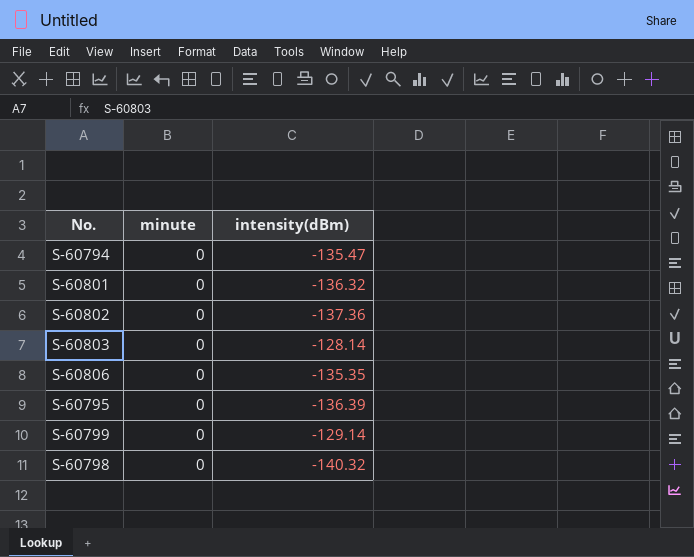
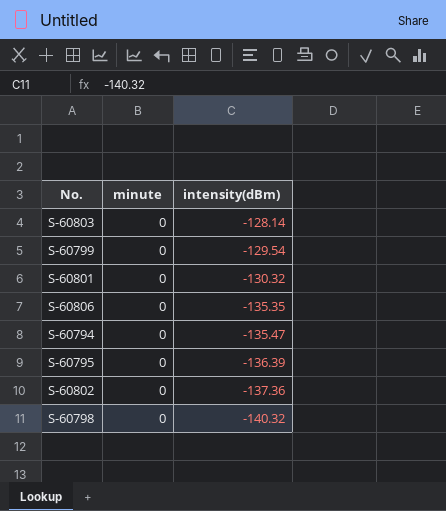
row order: none -> intensity(dBm) descending
S-60799 | intensity(dBm): -129.14 -> -129.54
S-60801 | intensity(dBm): -136.32 -> -130.32

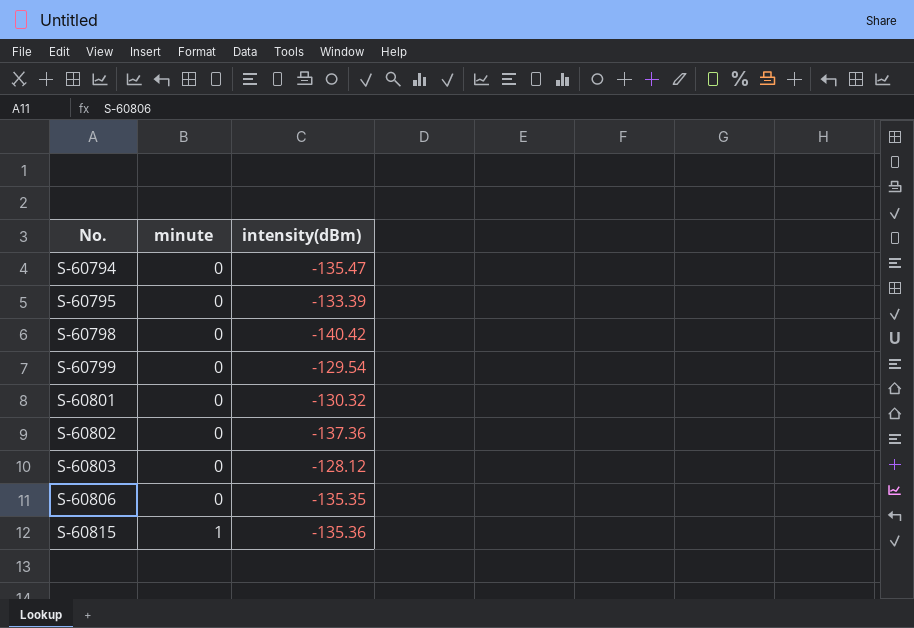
row order: intensity(dBm) descending -> No. ascending
S-60795 | intensity(dBm): -136.39 -> -133.39
S-60798 | intensity(dBm): -140.32 -> -140.42
S-60803 | intensity(dBm): -128.14 -> -128.12
row S-60815: none -> 1 | -135.36

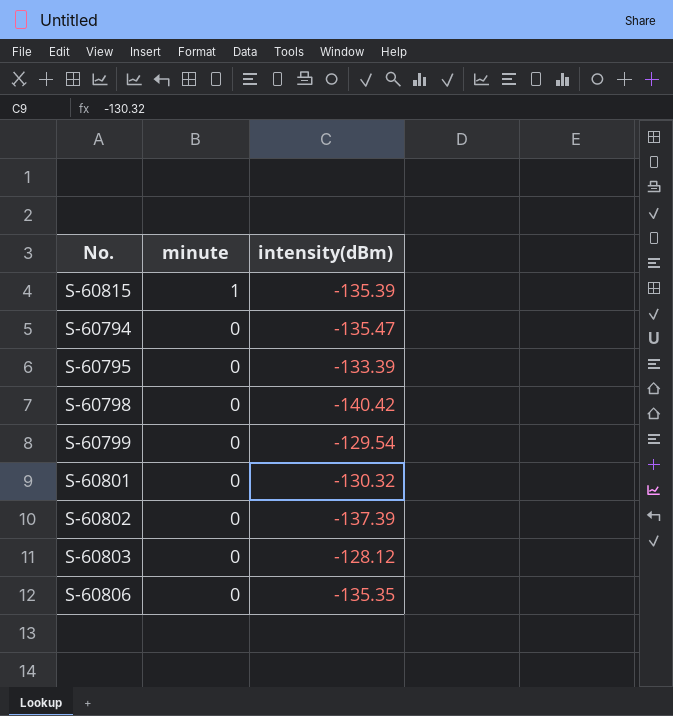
row order: No. ascending -> minute descending
S-60815 | intensity(dBm): -135.36 -> -135.39
S-60802 | intensity(dBm): -137.36 -> -137.39

